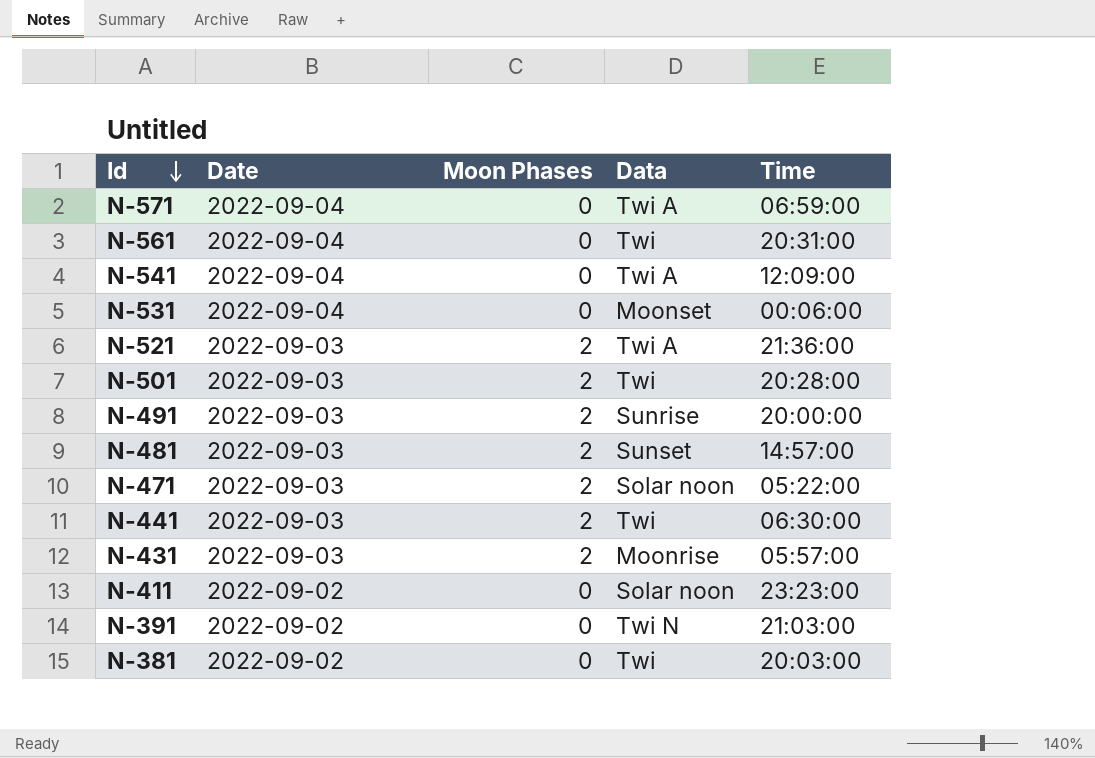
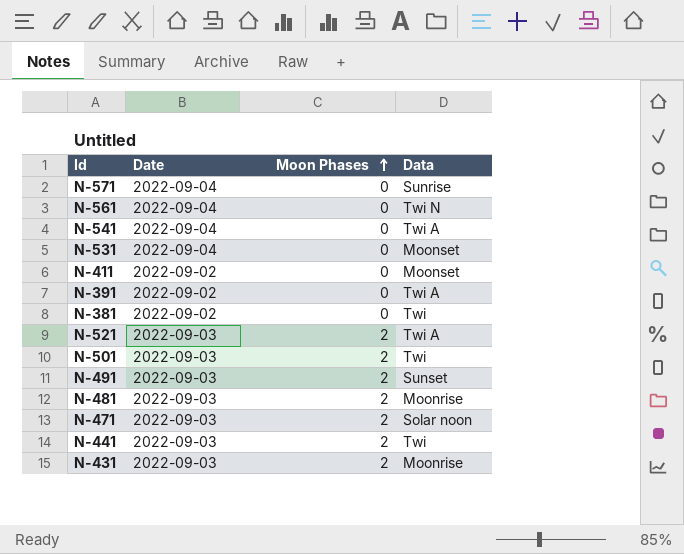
row order: Id descending -> Moon Phases ascending
column Time | position: 5 -> none
N-571 | Data: Twi A -> Sunrise
N-561 | Data: Twi -> Twi N
N-411 | Data: Solar noon -> Moonset
N-391 | Data: Twi N -> Twi A
N-491 | Data: Sunrise -> Sunset
N-481 | Data: Sunset -> Moonrise

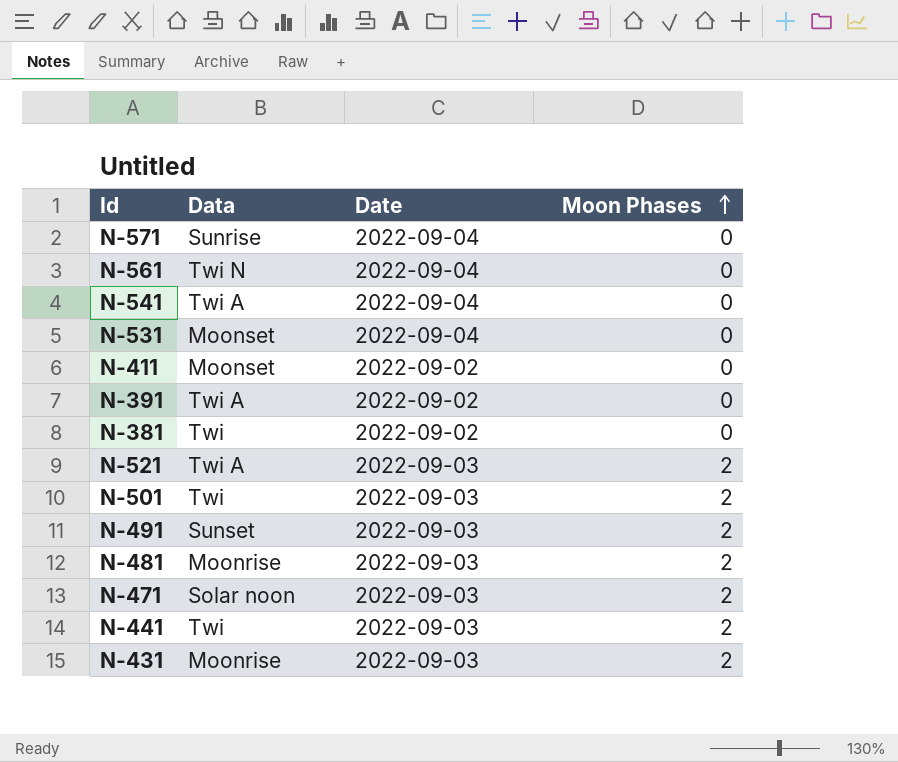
column Data | position: 4 -> 2

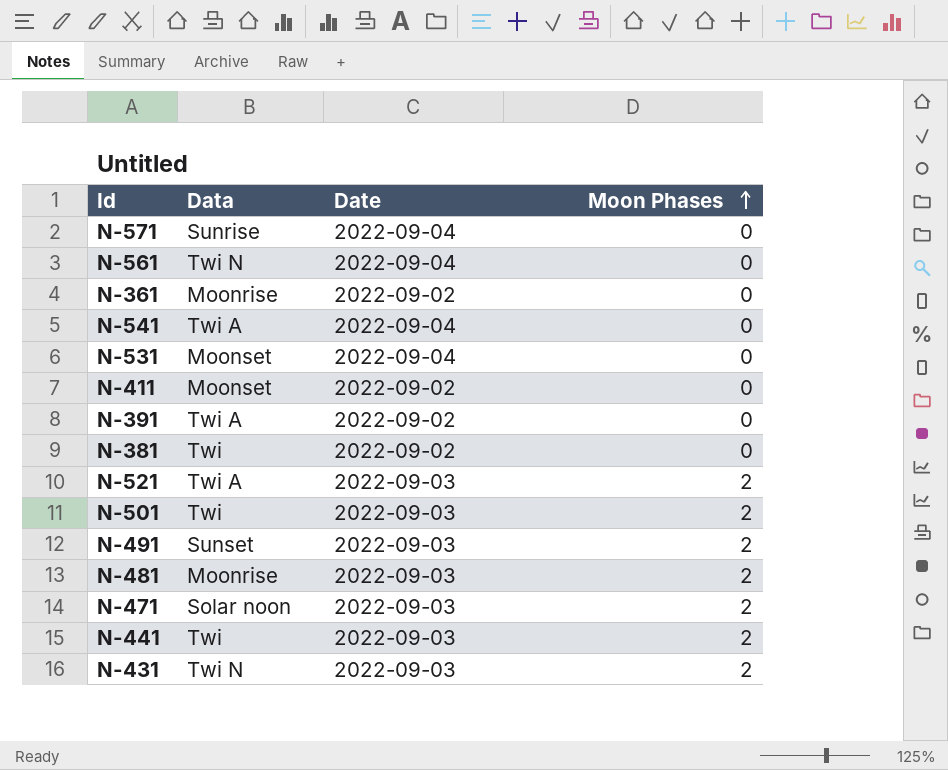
row N-361: none -> Moonrise | 2022-09-02 | 0
N-431 | Data: Moonrise -> Twi N

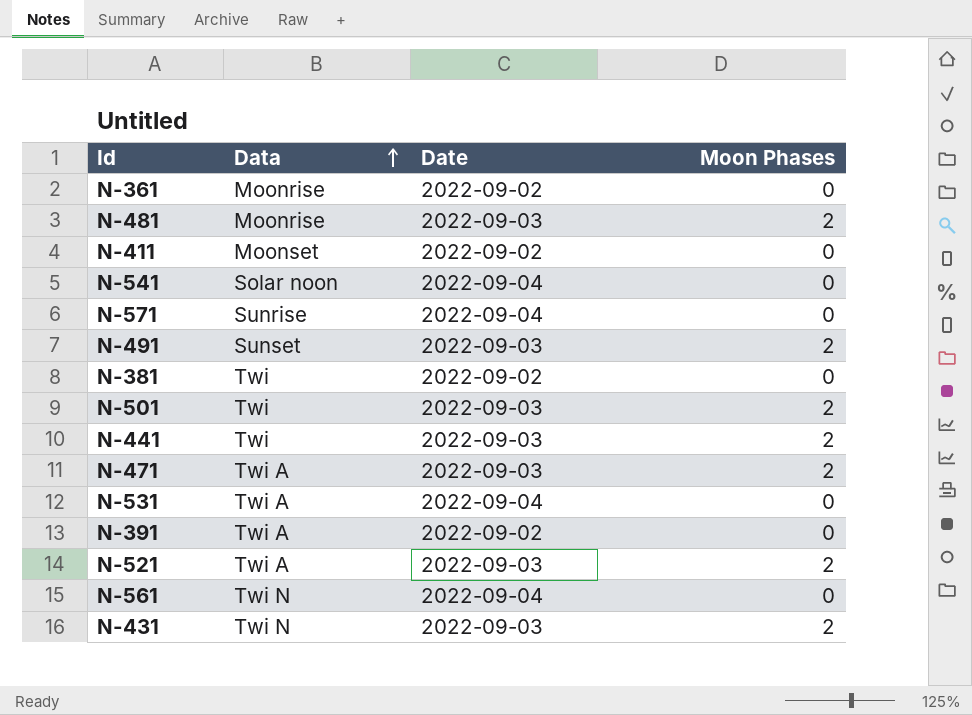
row order: Moon Phases ascending -> Data ascending
N-541 | Data: Twi A -> Solar noon
N-471 | Data: Solar noon -> Twi A
N-531 | Data: Moonset -> Twi A

